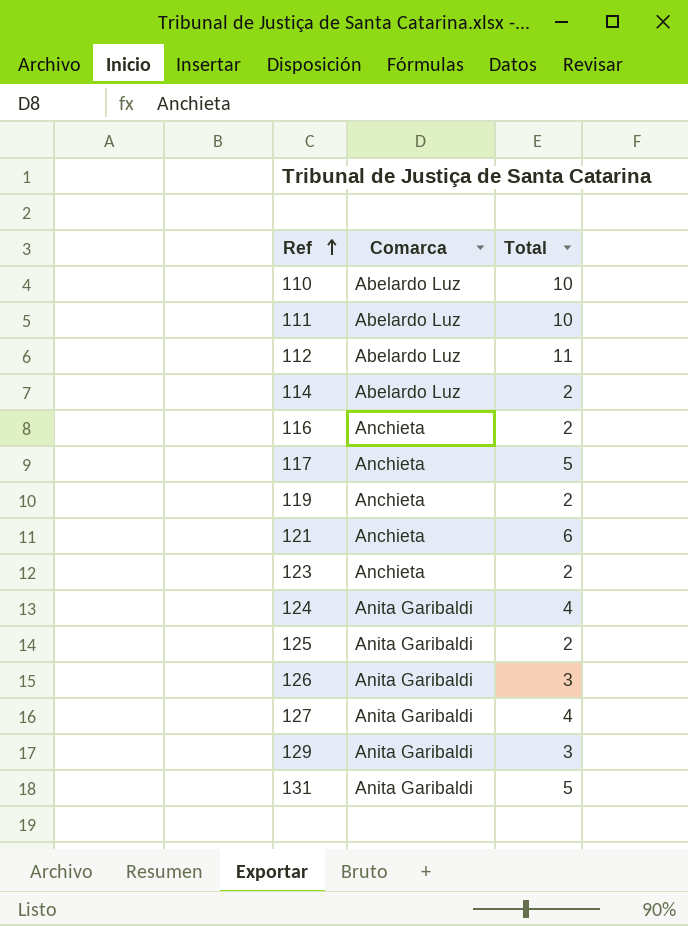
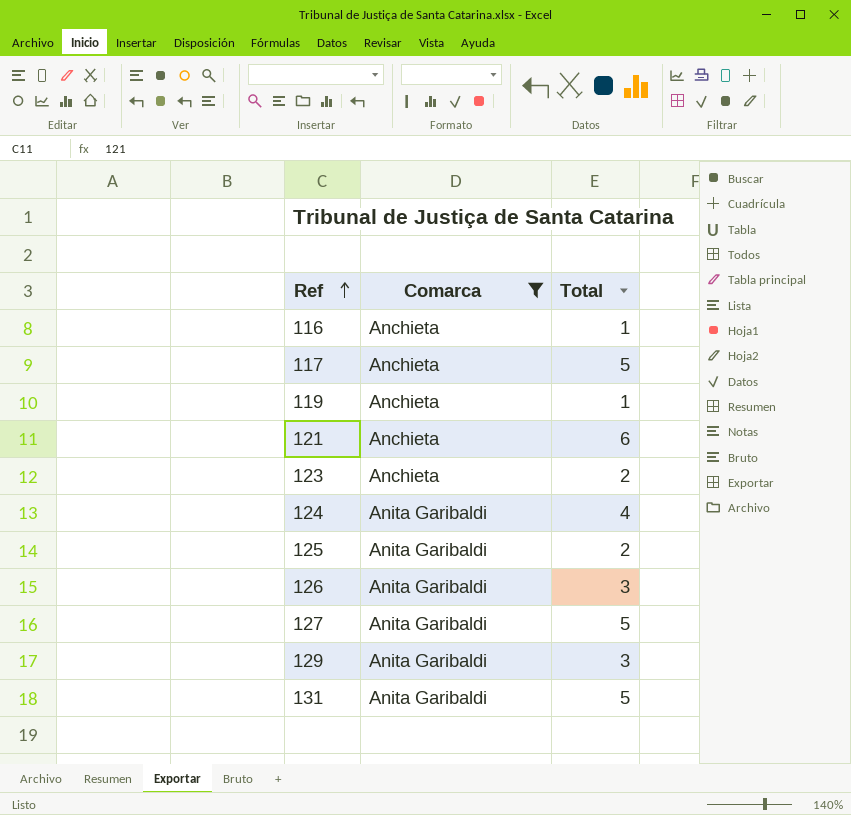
filter: none -> Comarca != Abelardo Luz
116 | Total: 2 -> 1
119 | Total: 2 -> 1
127 | Total: 4 -> 5

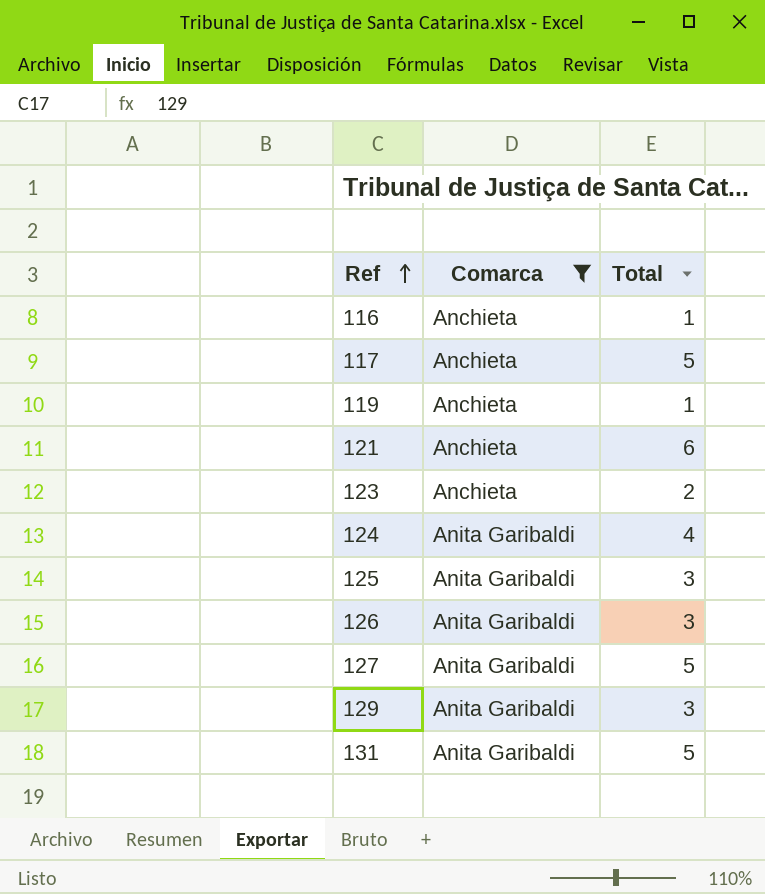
125 | Total: 2 -> 3

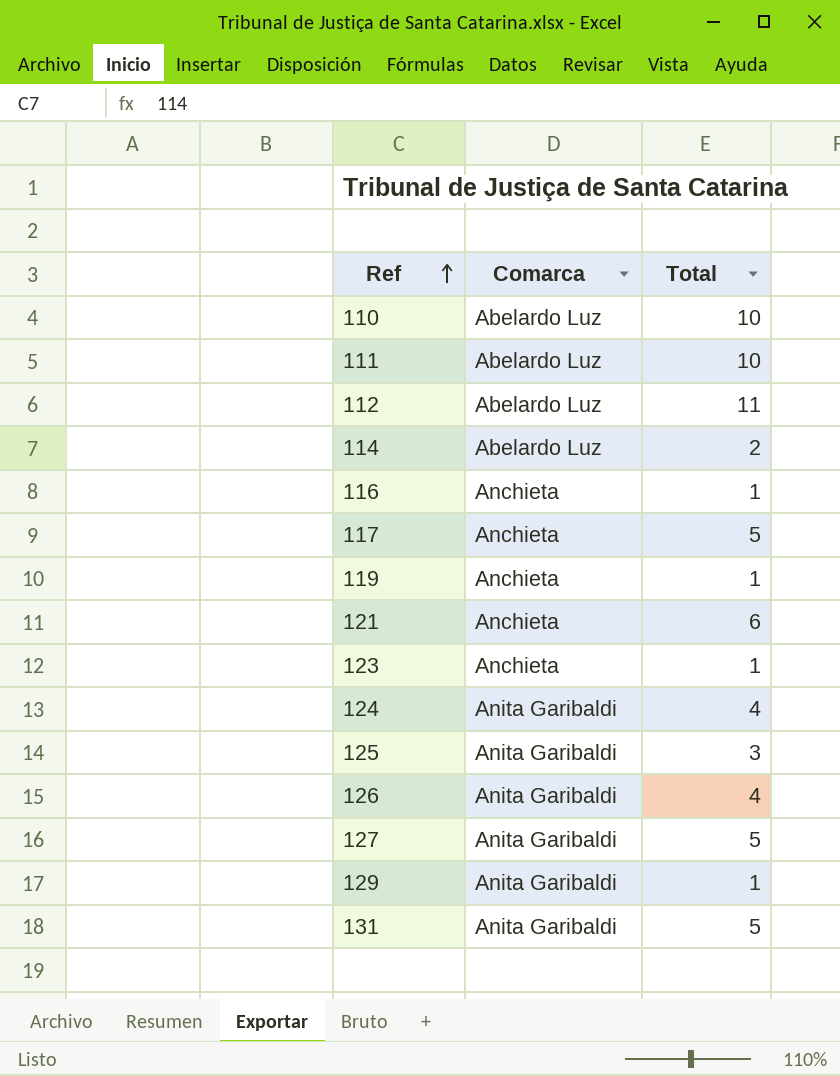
filter: Comarca != Abelardo Luz -> none
123 | Total: 2 -> 1
126 | Total: 3 -> 4
129 | Total: 3 -> 1

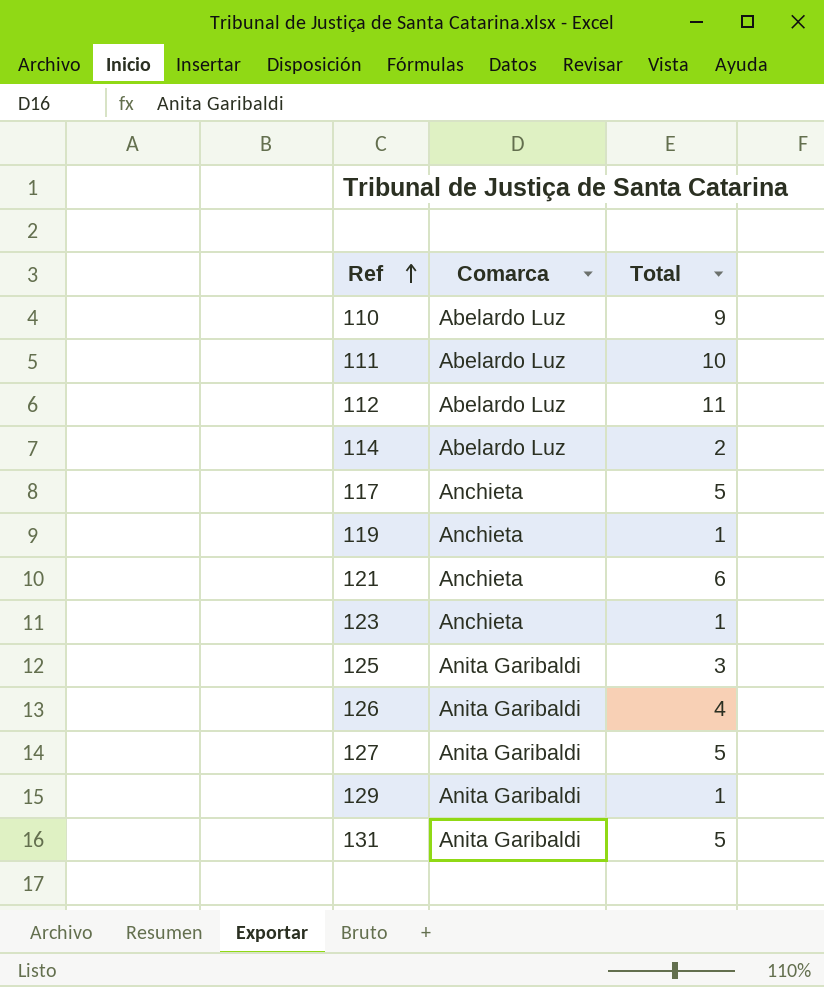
row 116: Anchieta | 1 -> none
row 124: Anita Garibaldi | 4 -> none
110 | Total: 10 -> 9

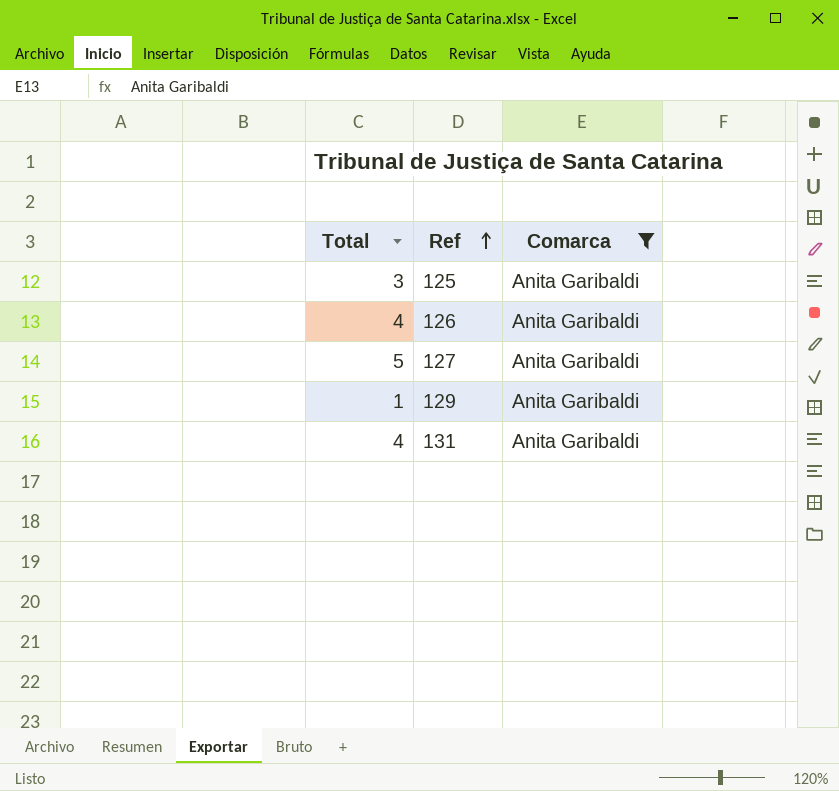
filter: none -> Comarca = Anita Garibaldi
column Total | position: 3 -> 1
131 | Total: 5 -> 4

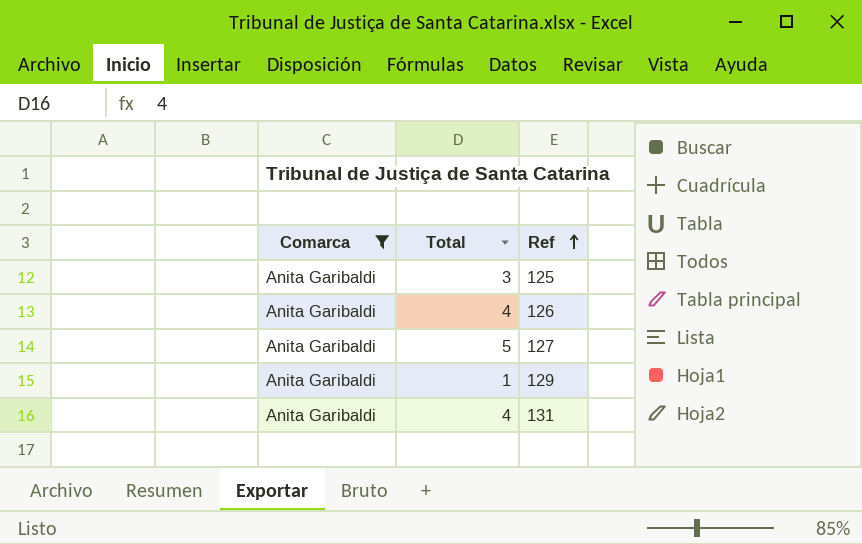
column Comarca | position: 3 -> 1

